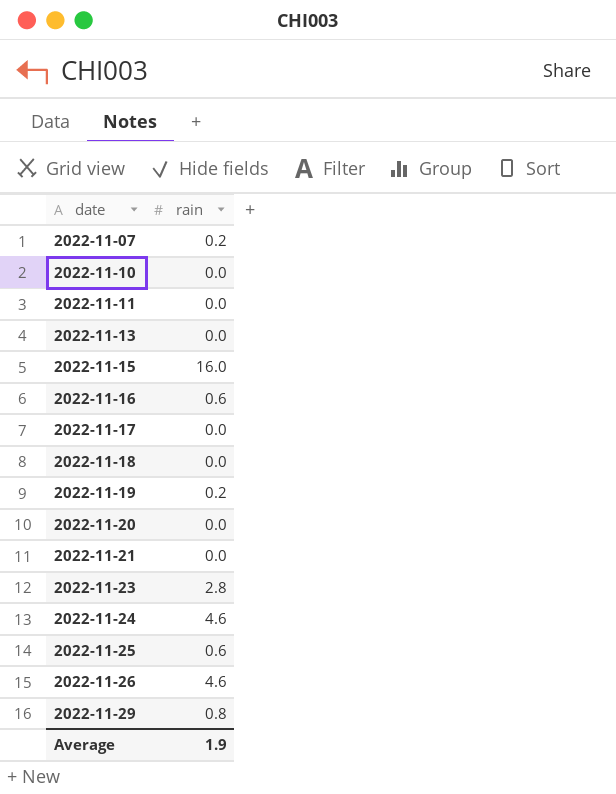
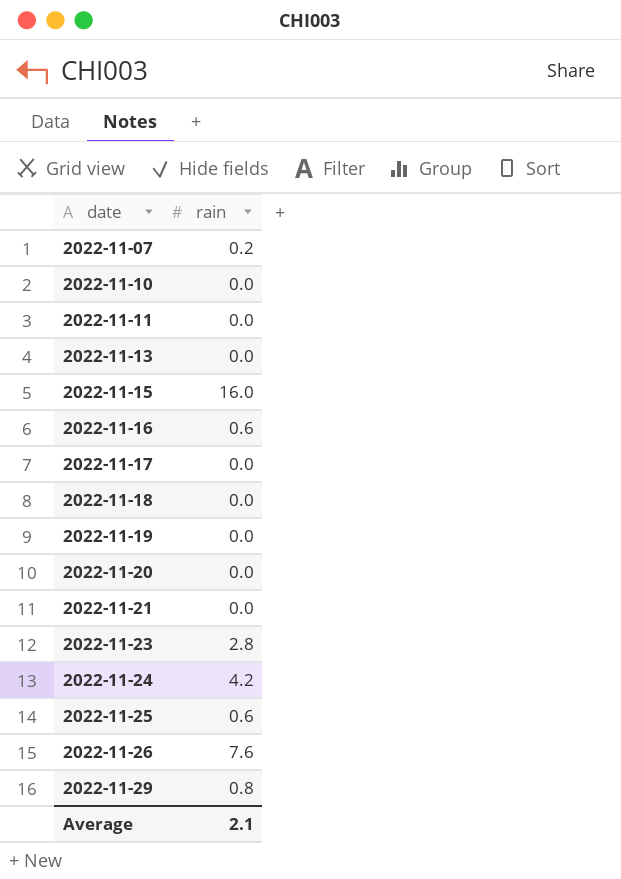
2022-11-19 | rain: 0.2 -> 0.0
2022-11-24 | rain: 4.6 -> 4.2
2022-11-26 | rain: 4.6 -> 7.6
Average | rain: 1.9 -> 2.1

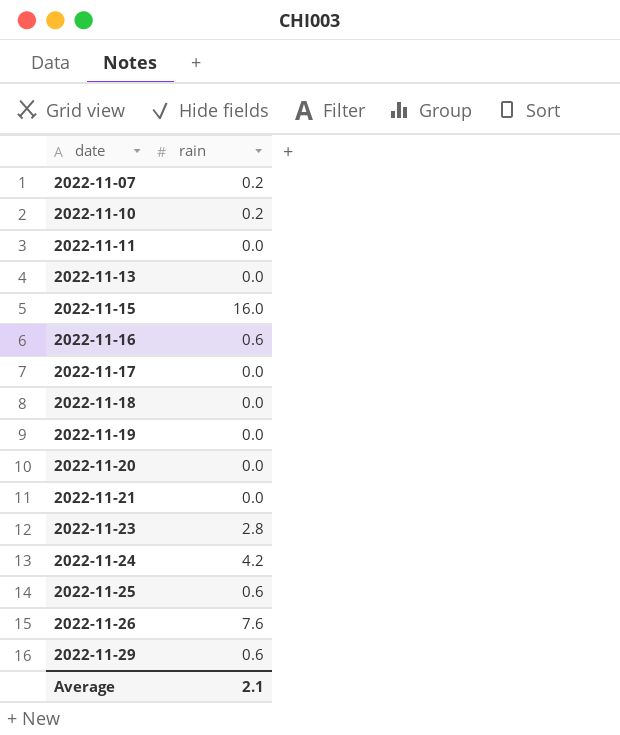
2022-11-10 | rain: 0.0 -> 0.2
2022-11-29 | rain: 0.8 -> 0.6

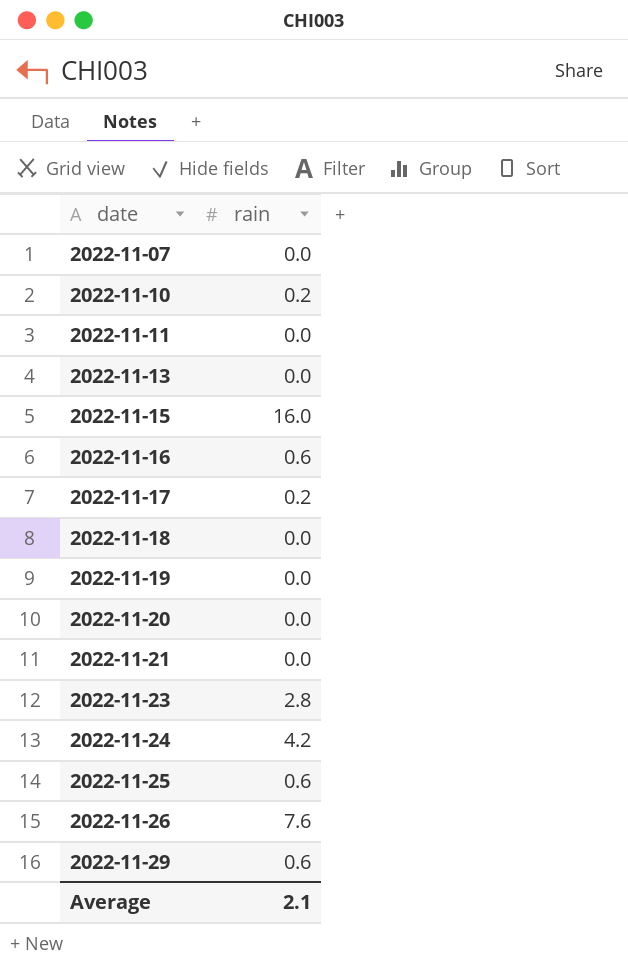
2022-11-07 | rain: 0.2 -> 0.0
2022-11-17 | rain: 0.0 -> 0.2

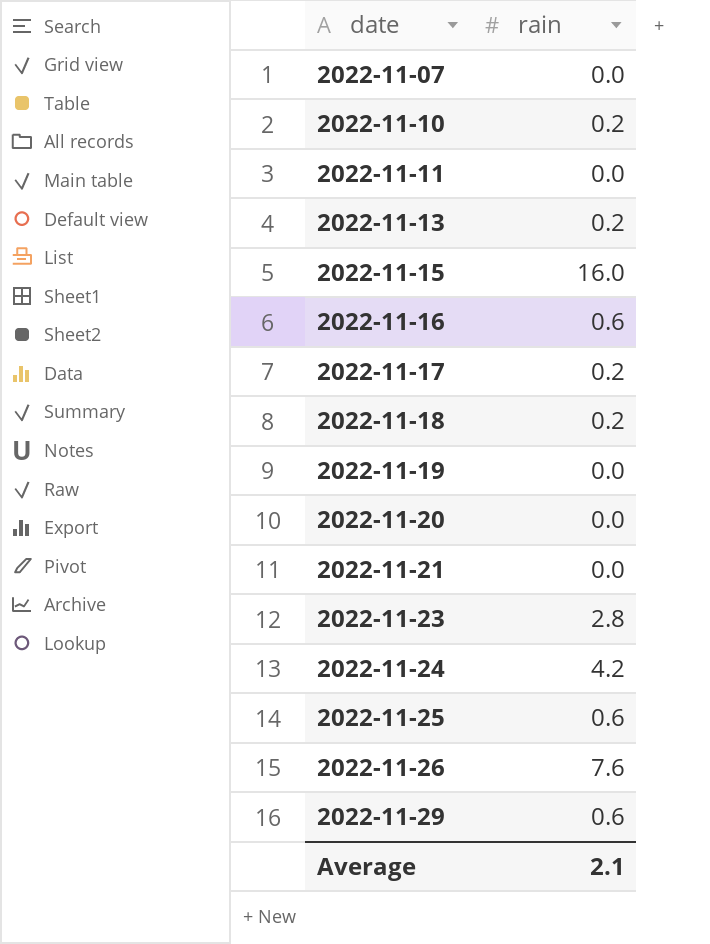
2022-11-13 | rain: 0.0 -> 0.2
2022-11-18 | rain: 0.0 -> 0.2

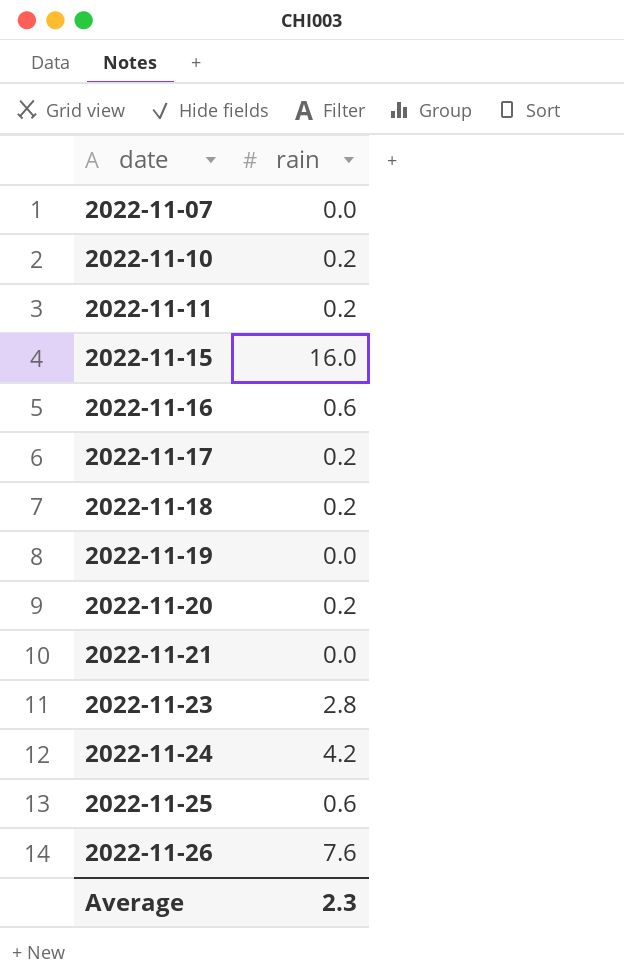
row 2022-11-13: 0.2 -> none
row 2022-11-29: 0.6 -> none
2022-11-11 | rain: 0.0 -> 0.2
2022-11-20 | rain: 0.0 -> 0.2
Average | rain: 2.1 -> 2.3

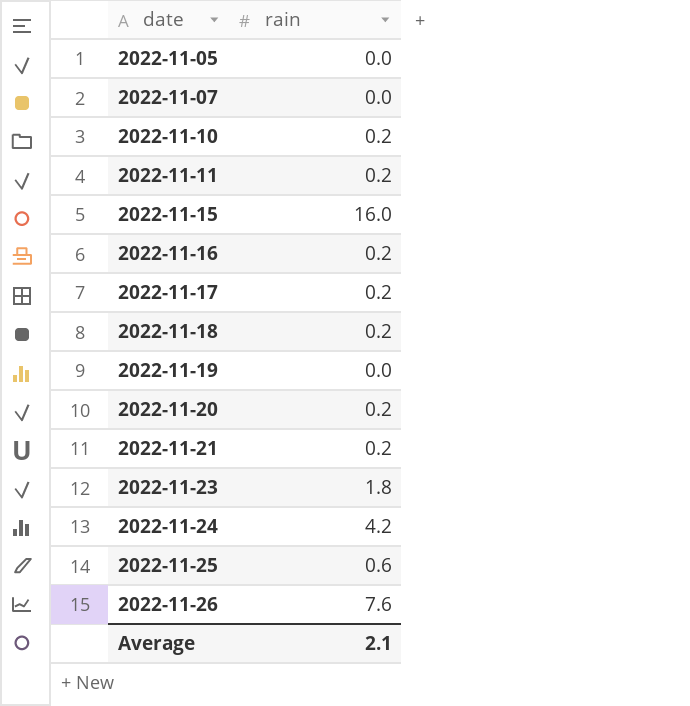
row 2022-11-05: none -> 0.0
2022-11-16 | rain: 0.6 -> 0.2
2022-11-21 | rain: 0.0 -> 0.2
2022-11-23 | rain: 2.8 -> 1.8
Average | rain: 2.3 -> 2.1

